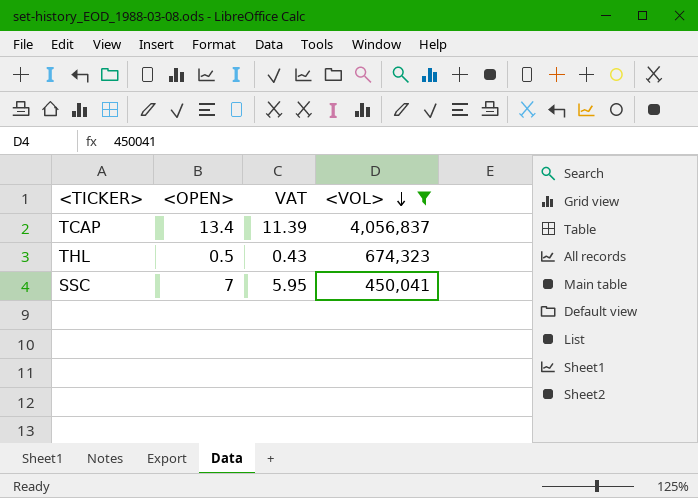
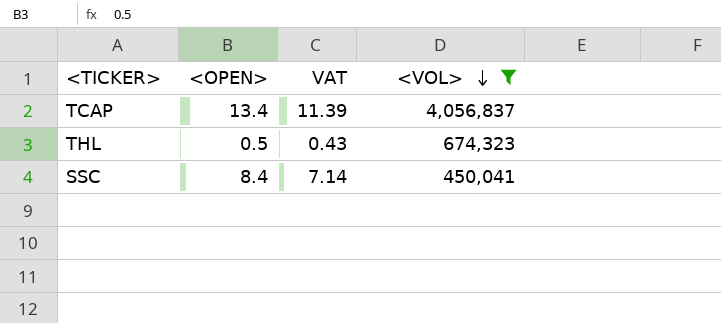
SSC | <OPEN>: 7 -> 8.4
SSC | VAT: 5.95 -> 7.14

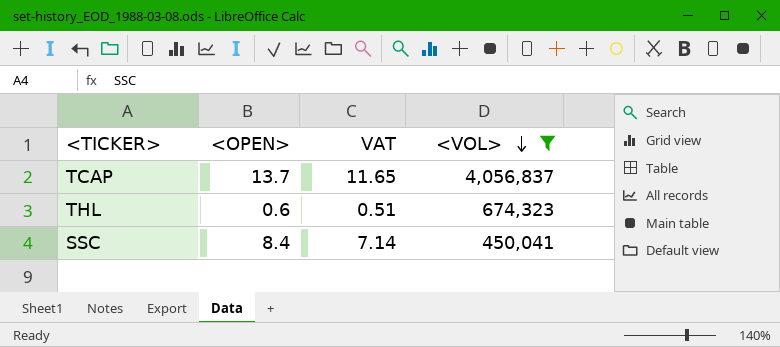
TCAP | <OPEN>: 13.4 -> 13.7
TCAP | VAT: 11.39 -> 11.65
THL | <OPEN>: 0.5 -> 0.6
THL | VAT: 0.43 -> 0.51

